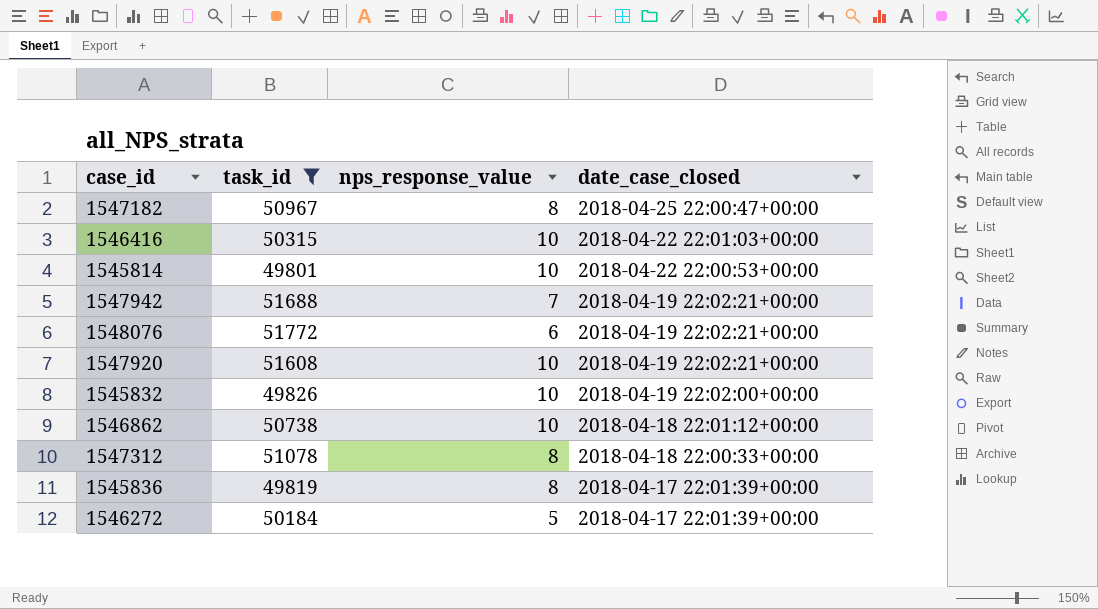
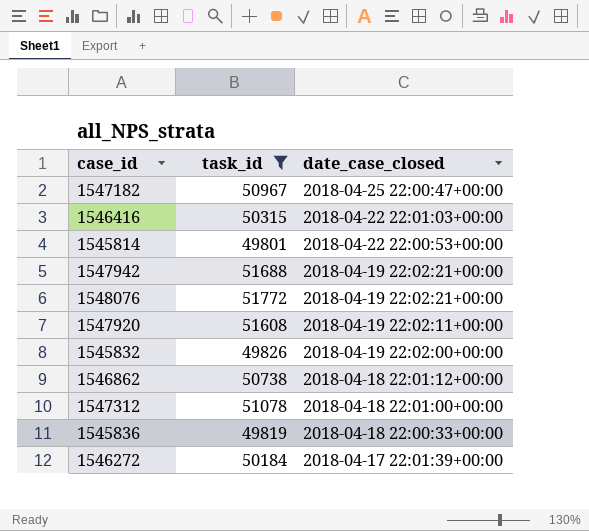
column nps_response_value | position: 3 -> none
1547920 | date_case_closed: 2018-04-19 22:02:21+00:00 -> 2018-04-19 22:02:11+00:00
1547312 | date_case_closed: 2018-04-18 22:00:33+00:00 -> 2018-04-18 22:01:00+00:00
1545836 | date_case_closed: 2018-04-17 22:01:39+00:00 -> 2018-04-18 22:00:33+00:00

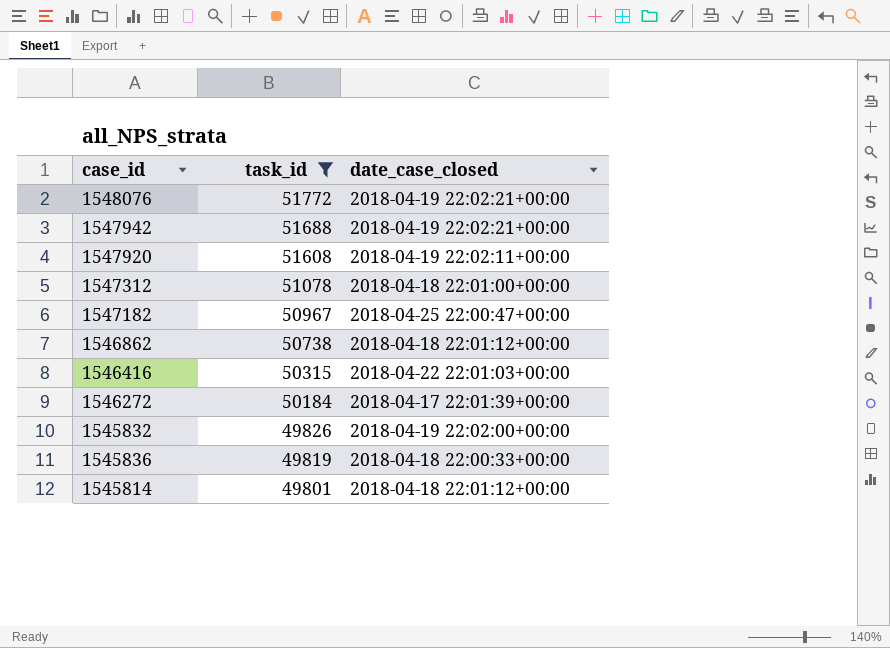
row order: date_case_closed descending -> task_id descending
1545814 | date_case_closed: 2018-04-22 22:00:53+00:00 -> 2018-04-18 22:01:12+00:00

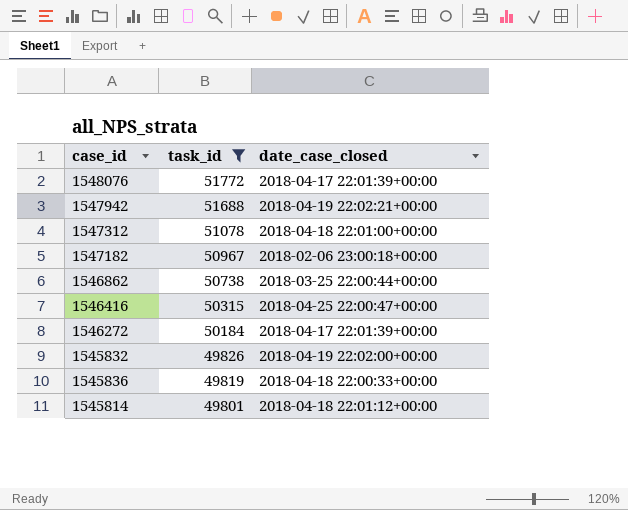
row 1547920: 51608 | 2018-04-19 22:02:11+00:00 -> none
1548076 | date_case_closed: 2018-04-19 22:02:21+00:00 -> 2018-04-17 22:01:39+00:00
1547182 | date_case_closed: 2018-04-25 22:00:47+00:00 -> 2018-02-06 23:00:18+00:00
1546862 | date_case_closed: 2018-04-18 22:01:12+00:00 -> 2018-03-25 22:00:44+00:00
1546416 | date_case_closed: 2018-04-22 22:01:03+00:00 -> 2018-04-25 22:00:47+00:00

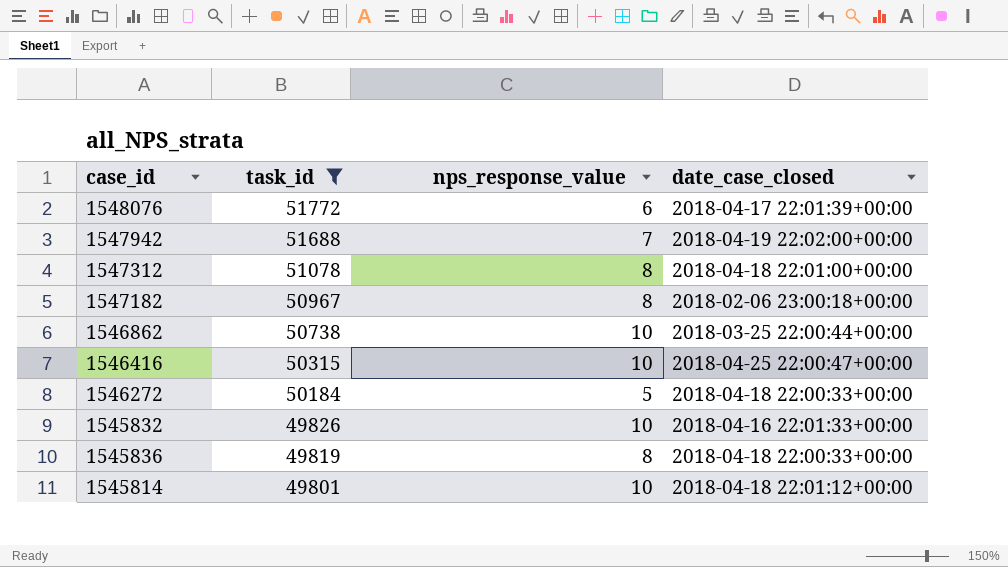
column nps_response_value | position: none -> 3
1547942 | date_case_closed: 2018-04-19 22:02:21+00:00 -> 2018-04-19 22:02:00+00:00
1546272 | date_case_closed: 2018-04-17 22:01:39+00:00 -> 2018-04-18 22:00:33+00:00
1545832 | date_case_closed: 2018-04-19 22:02:00+00:00 -> 2018-04-16 22:01:33+00:00

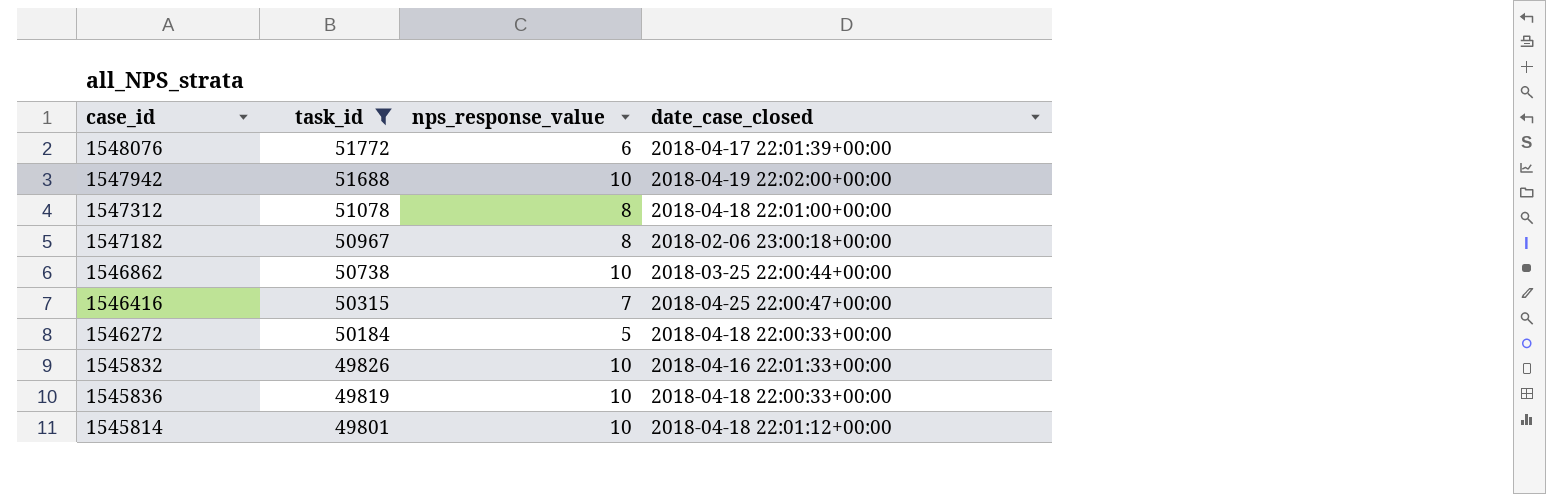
1547942 | nps_response_value: 7 -> 10
1546416 | nps_response_value: 10 -> 7
1545836 | nps_response_value: 8 -> 10

